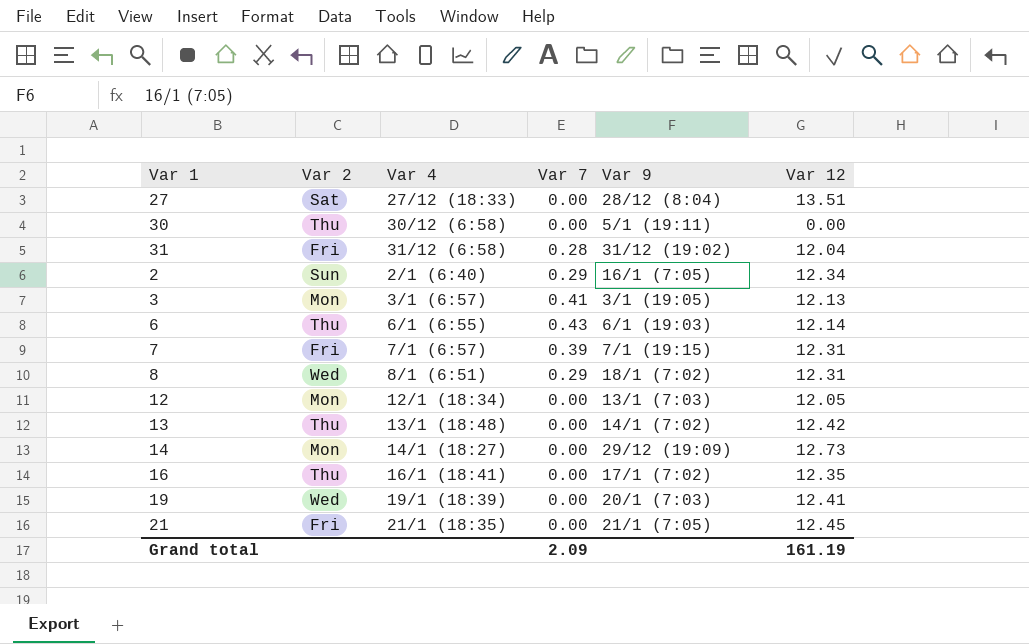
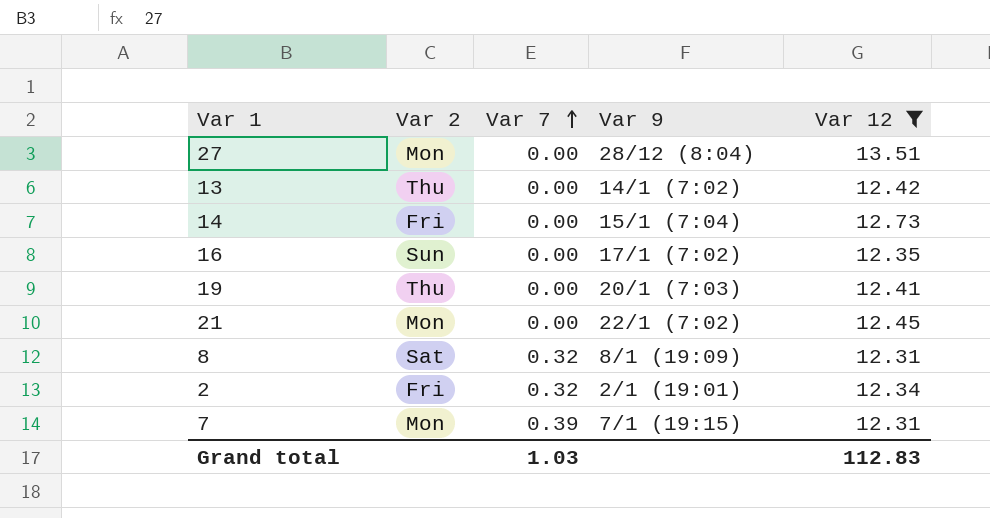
filter: none -> Var 12 >= 12.31
row order: none -> Var 7 ascending
column Var 4 | position: 3 -> none
27 | Var 2: Sat -> Mon
14 | Var 2: Mon -> Fri
14 | Var 9: 29/12 (19:09) -> 15/1 (7:04)
16 | Var 2: Thu -> Sun
19 | Var 2: Wed -> Thu
21 | Var 2: Fri -> Mon
21 | Var 9: 21/1 (7:05) -> 22/1 (7:02)
8 | Var 2: Wed -> Sat
8 | Var 7: 0.29 -> 0.32
8 | Var 9: 18/1 (7:02) -> 8/1 (19:09)
2 | Var 2: Sun -> Fri
2 | Var 7: 0.29 -> 0.32
2 | Var 9: 16/1 (7:05) -> 2/1 (19:01)
7 | Var 2: Fri -> Mon
Grand total | Var 7: 2.09 -> 1.03
Grand total | Var 12: 161.19 -> 112.83

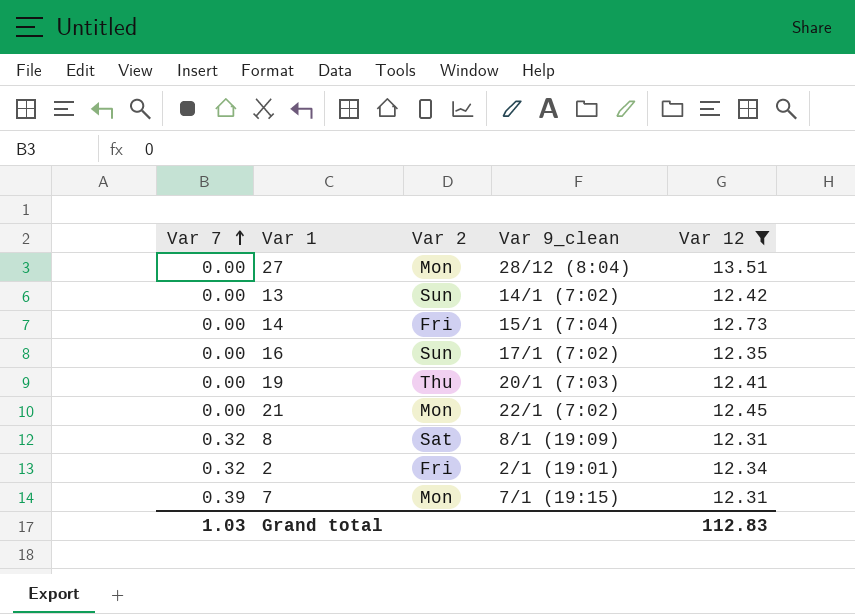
column Var 7 | position: 3 -> 1
column name: Var 9 -> Var 9_clean
13 | Var 2: Thu -> Sun

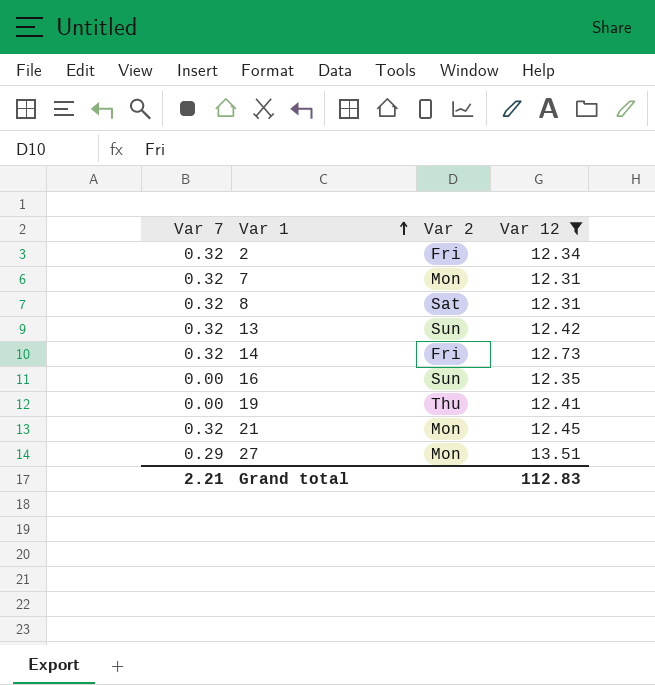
row order: Var 7 ascending -> Var 1 ascending
column Var 9_clean | position: 4 -> none
7 | Var 7: 0.39 -> 0.32
13 | Var 7: 0.00 -> 0.32
14 | Var 7: 0.00 -> 0.32
21 | Var 7: 0.00 -> 0.32
27 | Var 7: 0.00 -> 0.29
Grand total | Var 7: 1.03 -> 2.21

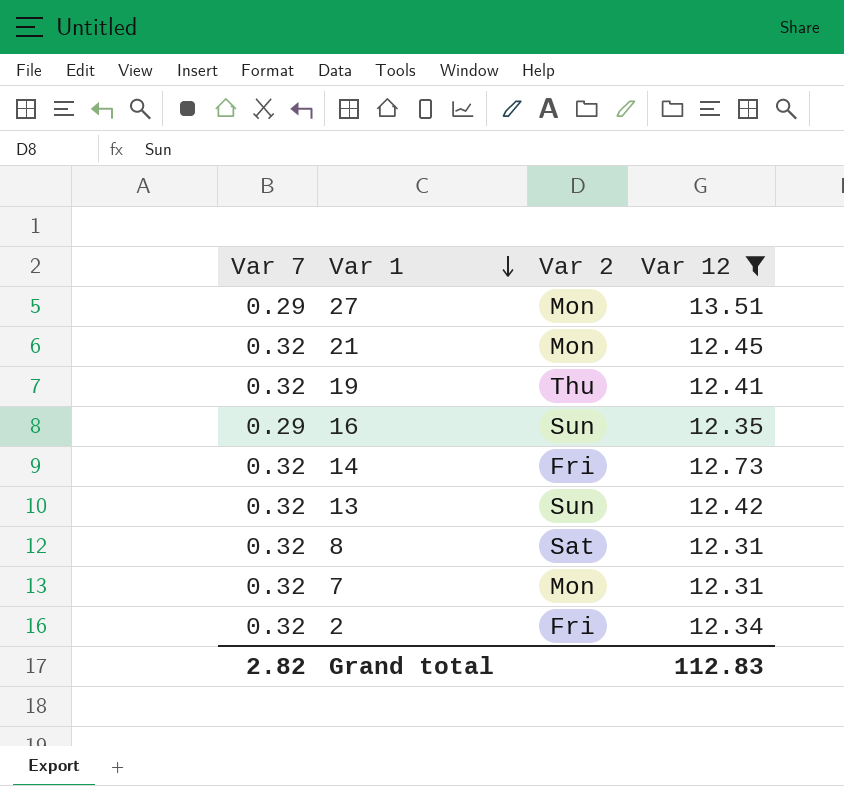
row order: Var 1 ascending -> Var 1 descending
19 | Var 7: 0.00 -> 0.32
16 | Var 7: 0.00 -> 0.29
Grand total | Var 7: 2.21 -> 2.82

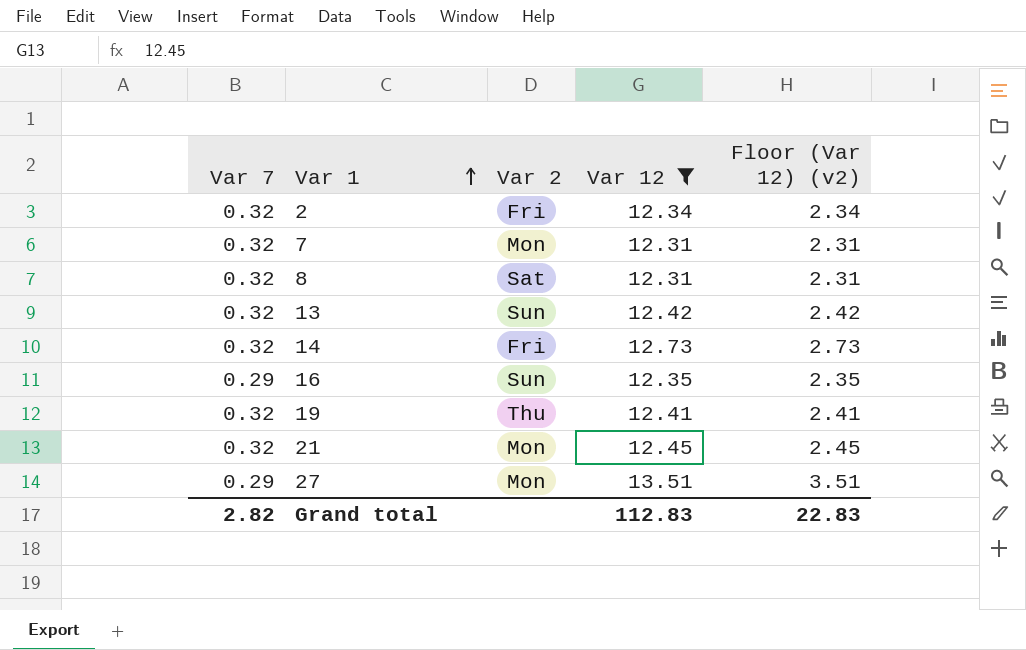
row order: Var 1 descending -> Var 1 ascending
column Floor (Var 12) (v2) | formula: none -> [Var 12] - 10

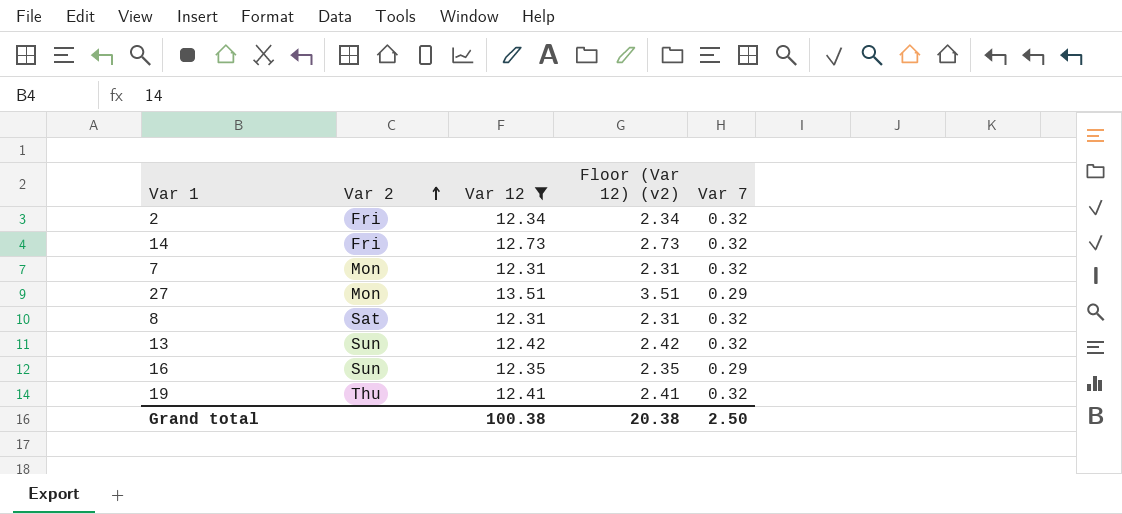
row order: Var 1 ascending -> Var 2 ascending
column Var 7 | position: 1 -> 5
row 21: 0.32 | Mon | 12.45 | 2.45 -> none
Grand total | Var 12: 112.83 -> 100.38
Grand total | Floor (Var 12) (v2): 22.83 -> 20.38
Grand total | Var 7: 2.82 -> 2.50

